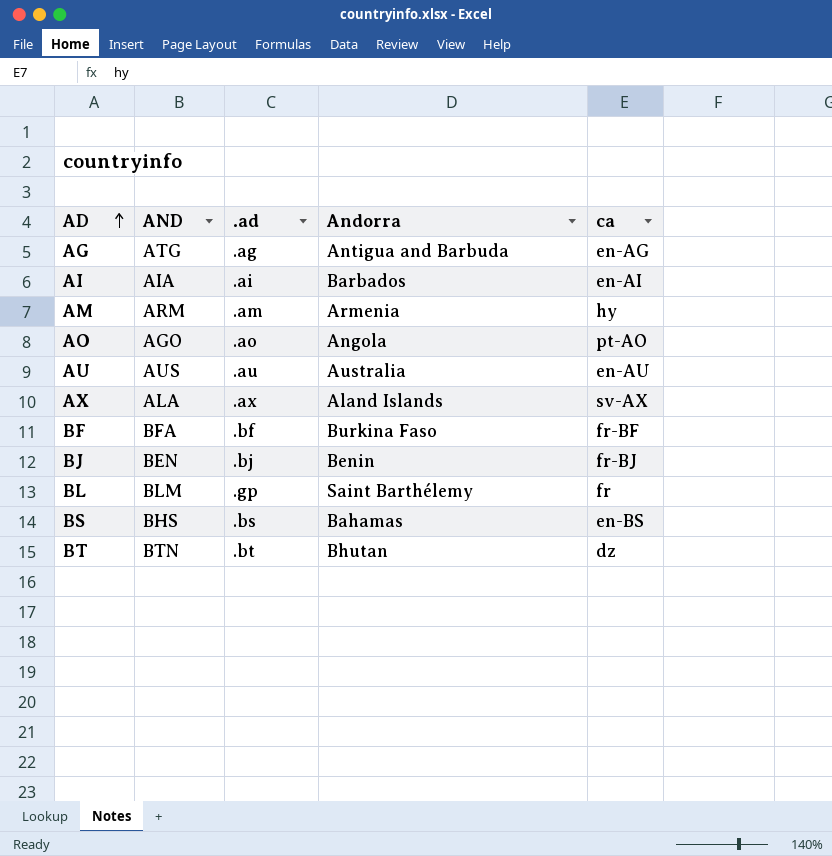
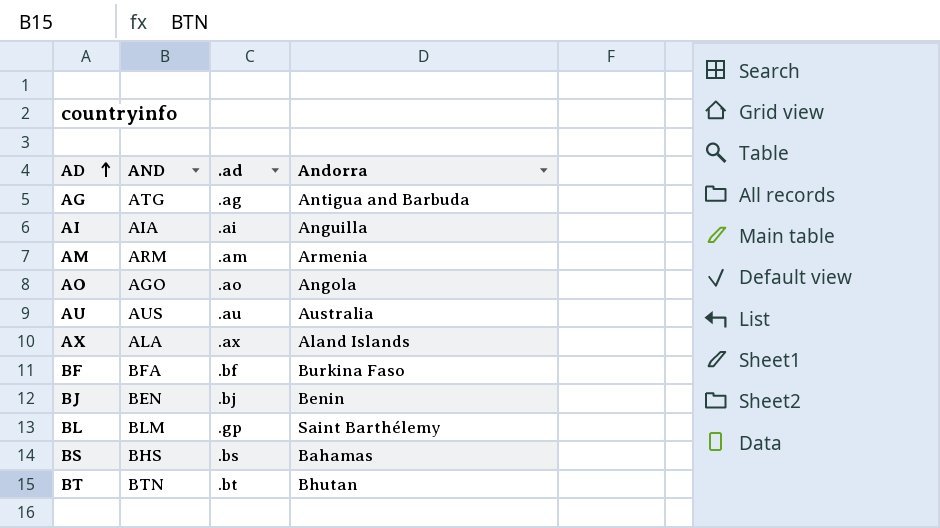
column ca | position: 5 -> none
AI | Andorra: Barbados -> Anguilla

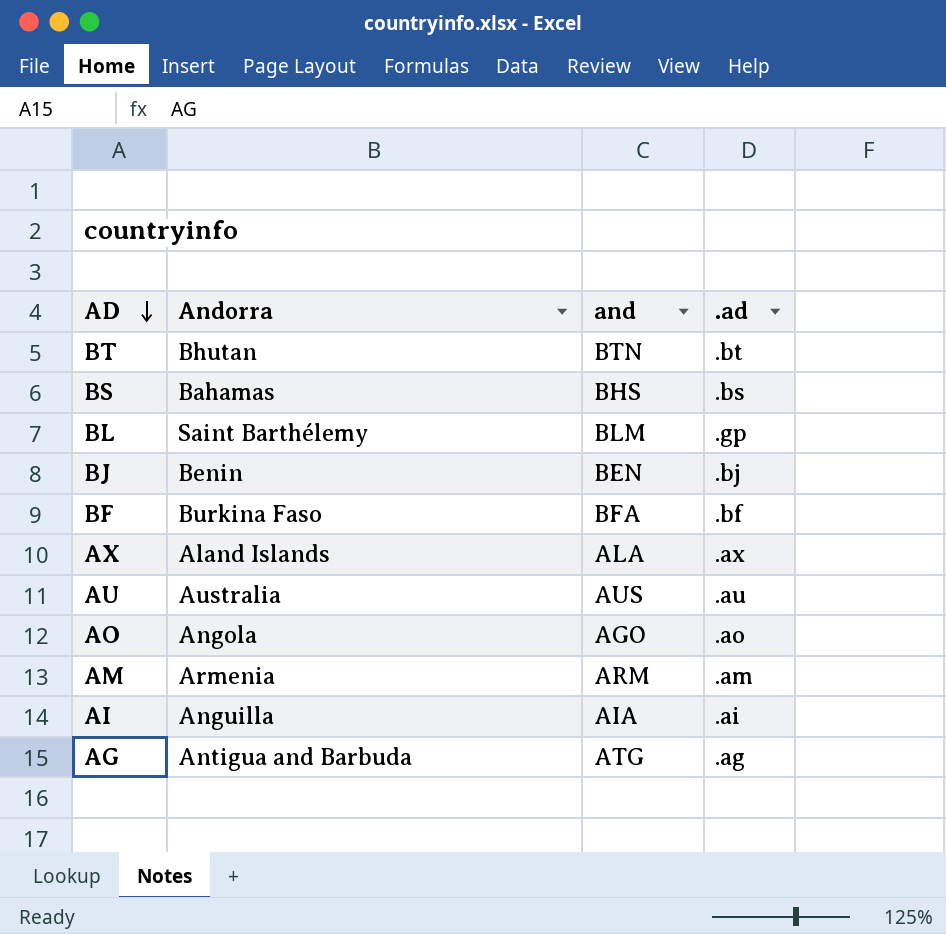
row order: AD ascending -> AD descending
column Andorra | position: 4 -> 2
column name: AND -> and

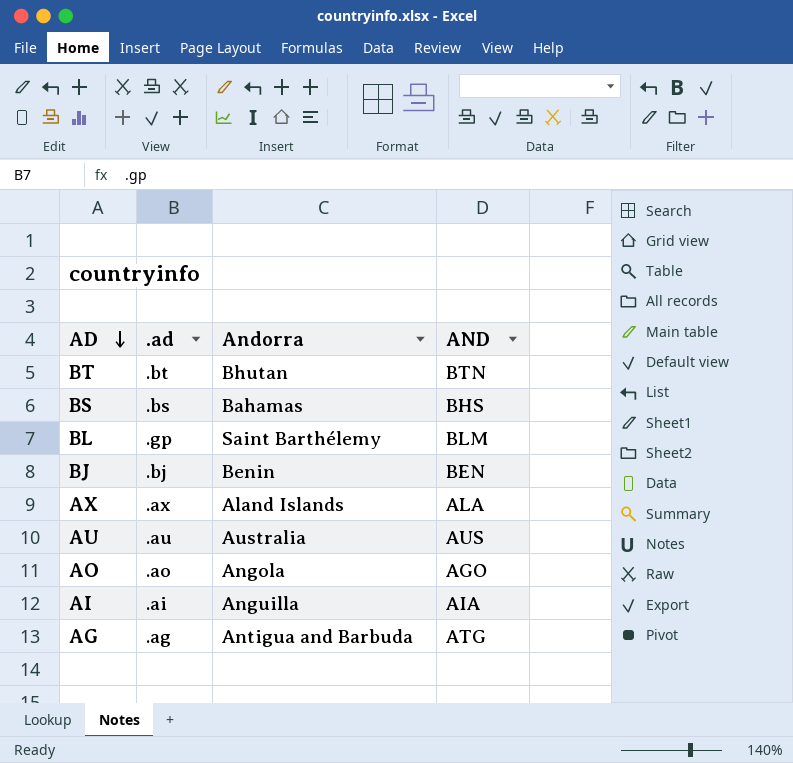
column .ad | position: 4 -> 2
column name: and -> AND
row BF: Burkina Faso | BFA | .bf -> none
row AM: Armenia | ARM | .am -> none

